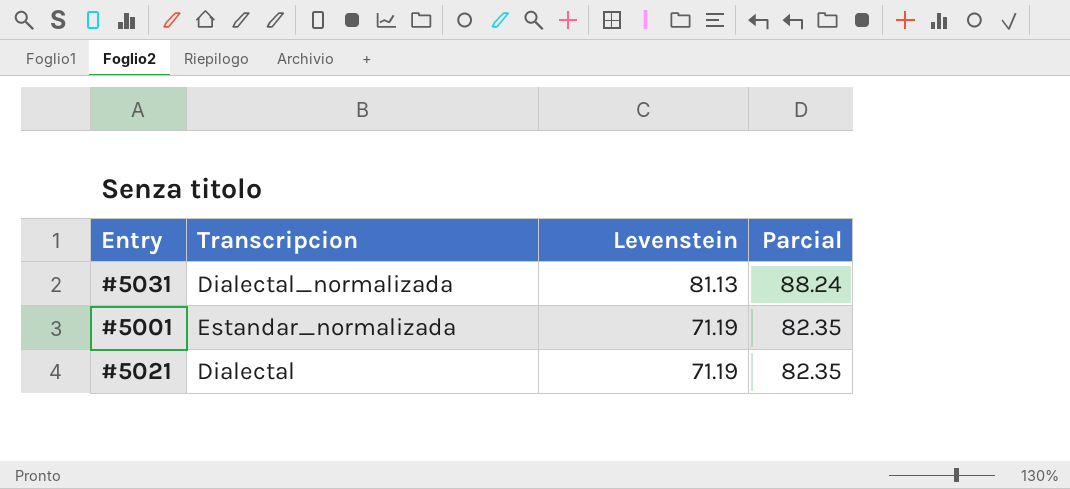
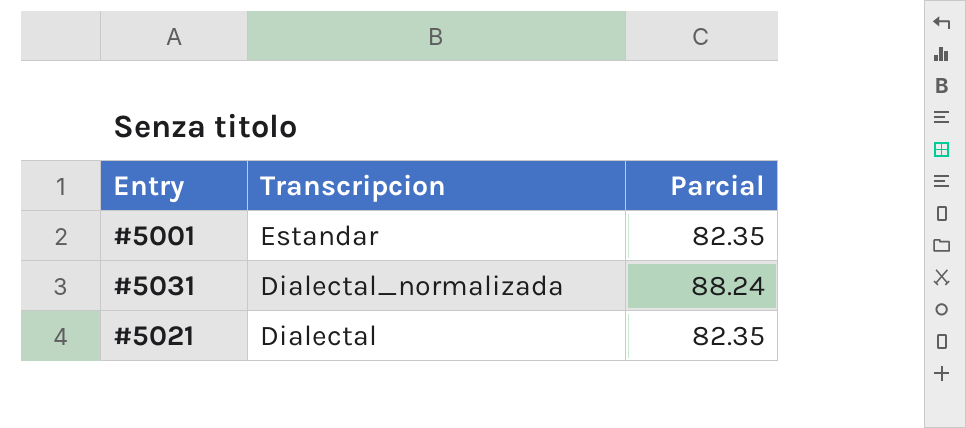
row order: Levenstein descending -> Transcripcion descending
column Levenstein | position: 3 -> none
#5001 | Transcripcion: Estandar_normalizada -> Estandar

